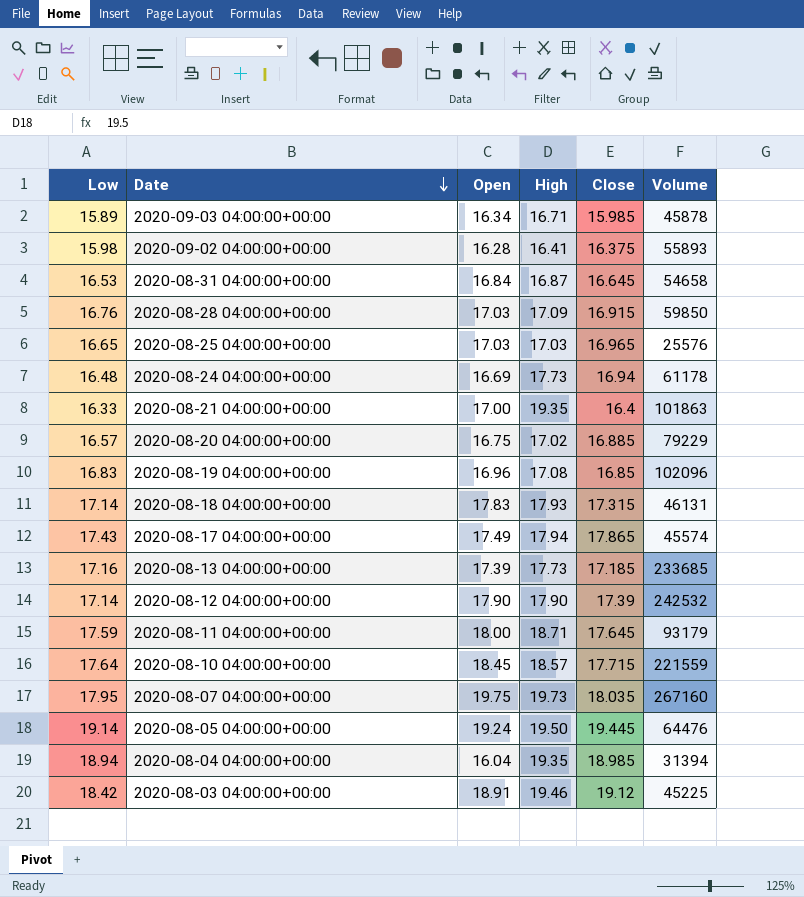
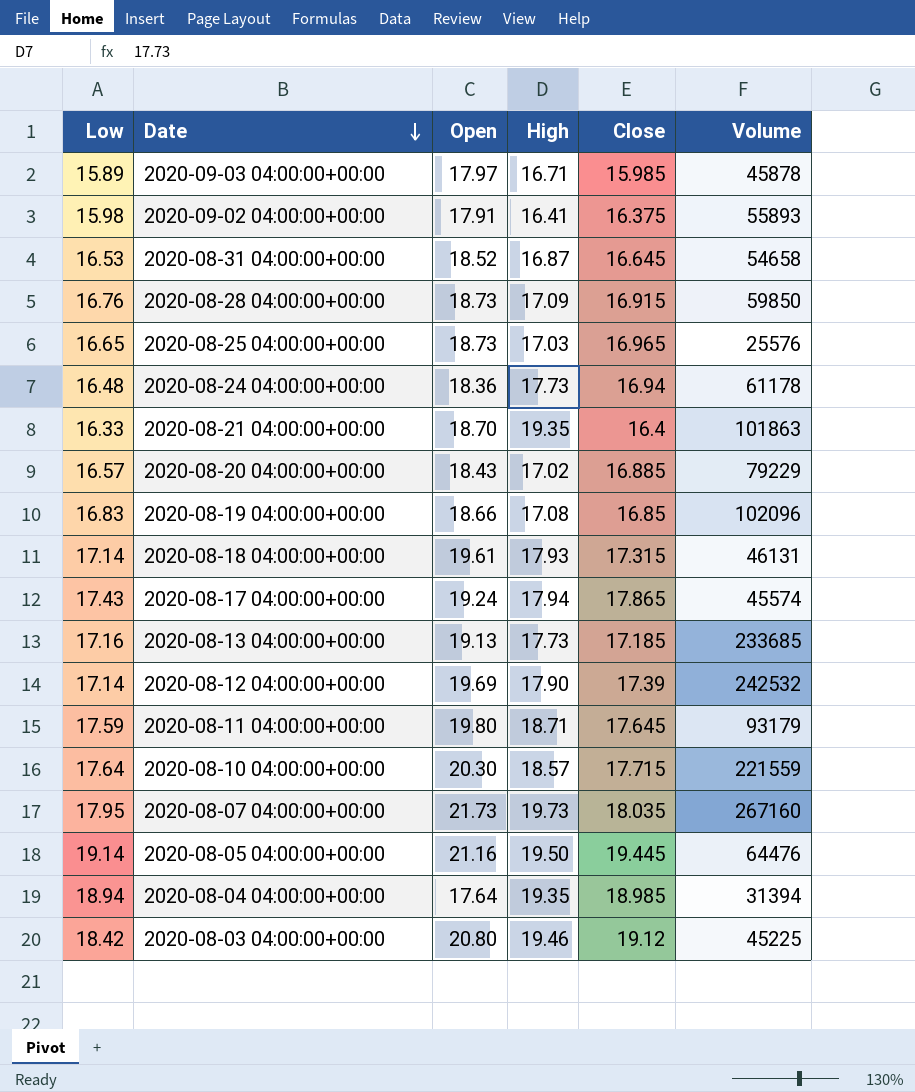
2020-09-03 04:00:00+00:00 | Open: 16.34 -> 17.97
2020-09-02 04:00:00+00:00 | Open: 16.28 -> 17.91
2020-08-31 04:00:00+00:00 | Open: 16.84 -> 18.52
2020-08-28 04:00:00+00:00 | Open: 17.03 -> 18.73
2020-08-25 04:00:00+00:00 | Open: 17.03 -> 18.73
2020-08-24 04:00:00+00:00 | Open: 16.69 -> 18.36
2020-08-21 04:00:00+00:00 | Open: 17.00 -> 18.70
2020-08-20 04:00:00+00:00 | Open: 16.75 -> 18.43
2020-08-19 04:00:00+00:00 | Open: 16.96 -> 18.66
2020-08-18 04:00:00+00:00 | Open: 17.83 -> 19.61
2020-08-17 04:00:00+00:00 | Open: 17.49 -> 19.24
2020-08-13 04:00:00+00:00 | Open: 17.39 -> 19.13
2020-08-12 04:00:00+00:00 | Open: 17.90 -> 19.69
2020-08-11 04:00:00+00:00 | Open: 18.00 -> 19.80
2020-08-10 04:00:00+00:00 | Open: 18.45 -> 20.30
2020-08-07 04:00:00+00:00 | Open: 19.75 -> 21.73
2020-08-05 04:00:00+00:00 | Open: 19.24 -> 21.16
2020-08-04 04:00:00+00:00 | Open: 16.04 -> 17.64
2020-08-03 04:00:00+00:00 | Open: 18.91 -> 20.80

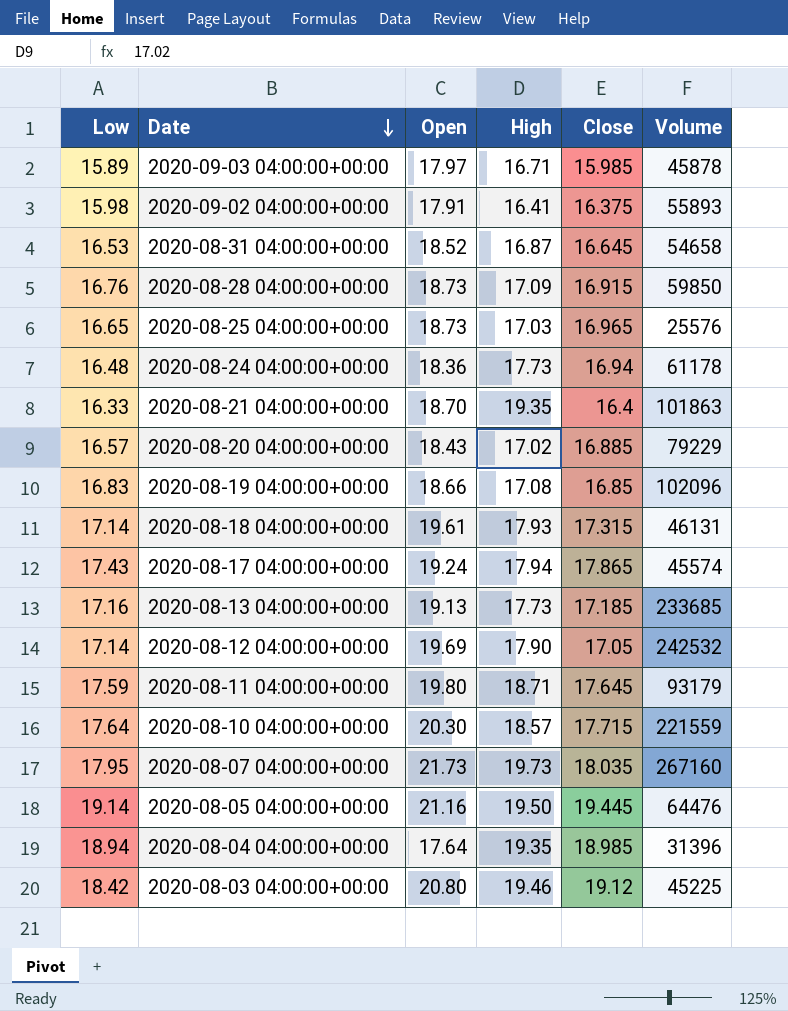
2020-08-12 04:00:00+00:00 | Close: 17.39 -> 17.05
2020-08-04 04:00:00+00:00 | Volume: 31394 -> 31396

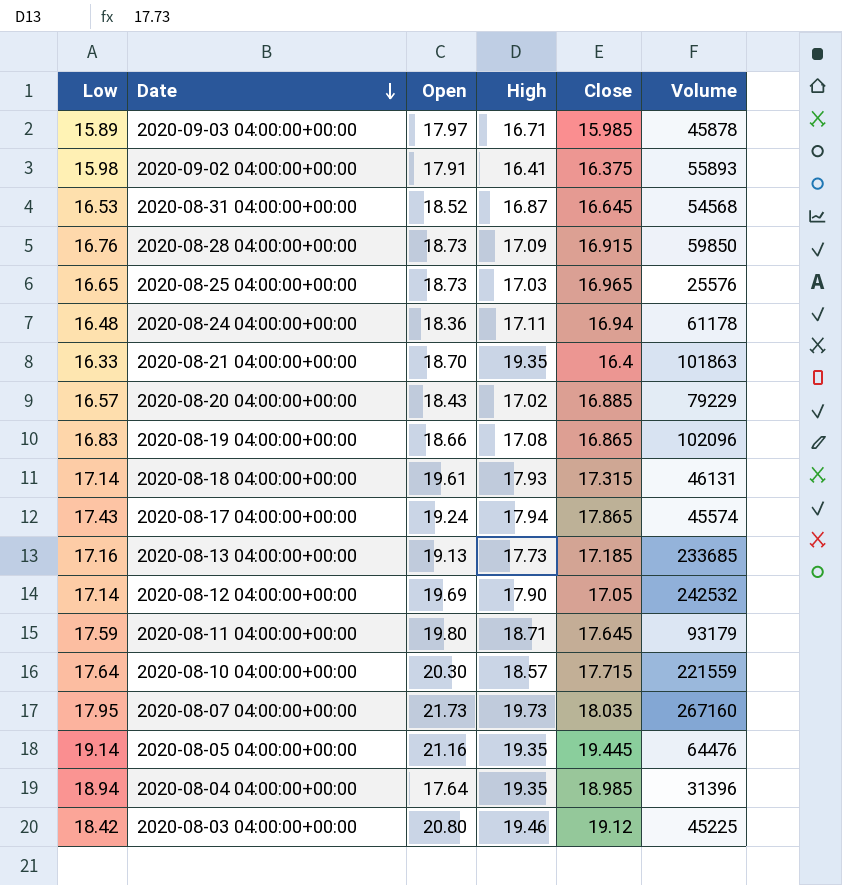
2020-08-31 04:00:00+00:00 | Volume: 54658 -> 54568
2020-08-24 04:00:00+00:00 | High: 17.73 -> 17.11
2020-08-19 04:00:00+00:00 | Close: 16.85 -> 16.865
2020-08-05 04:00:00+00:00 | High: 19.50 -> 19.35

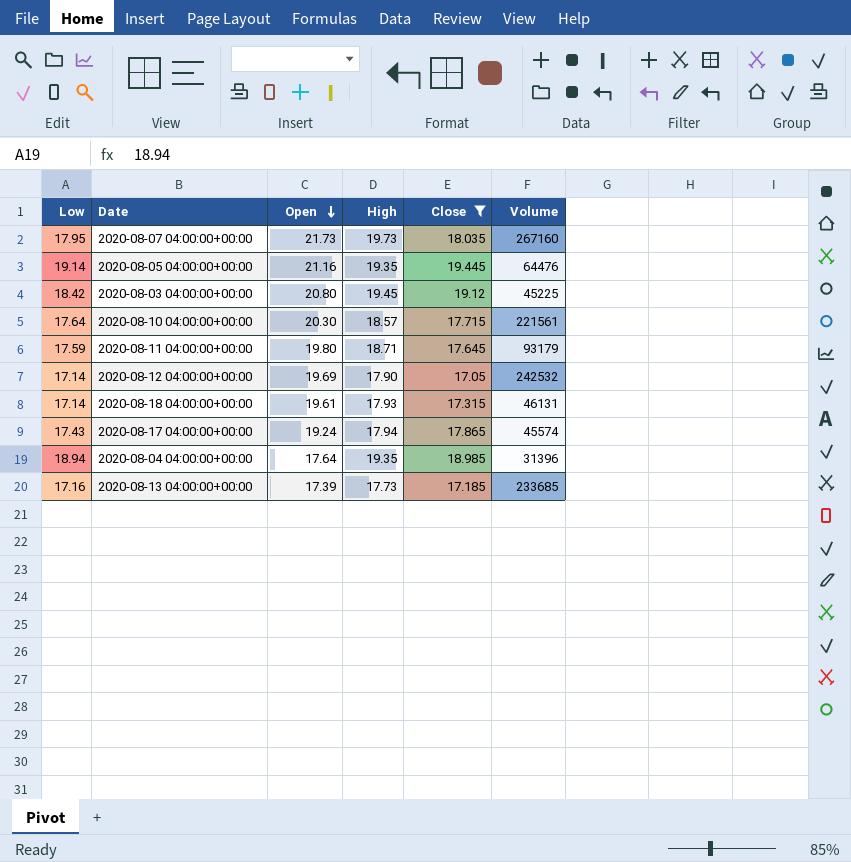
filter: none -> Close >= 17.05
row order: Date descending -> Open descending
2020-08-03 04:00:00+00:00 | High: 19.46 -> 19.45
2020-08-10 04:00:00+00:00 | Volume: 221559 -> 221561
2020-08-13 04:00:00+00:00 | Open: 19.13 -> 17.39

